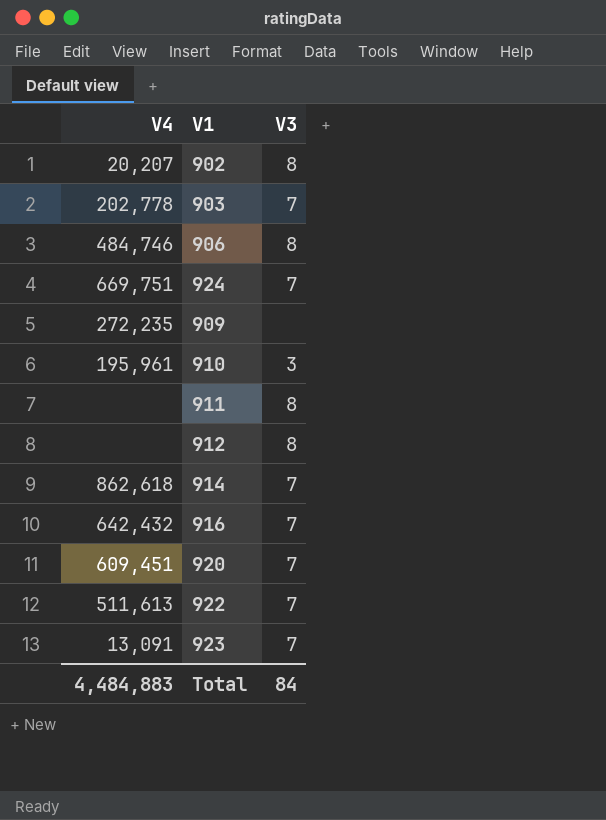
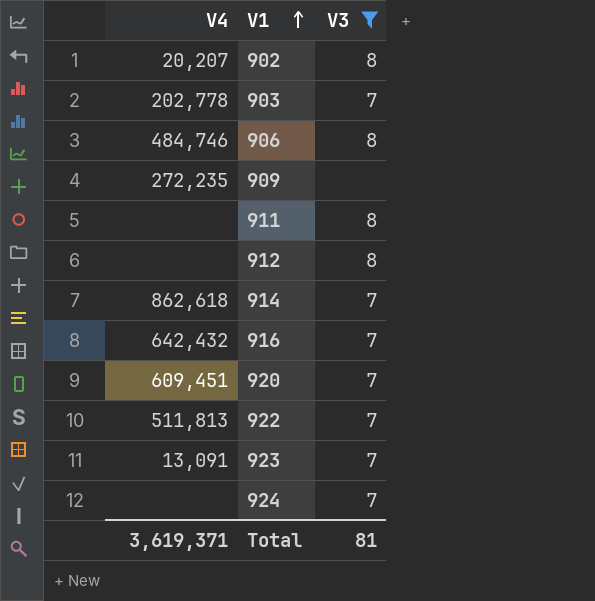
filter: none -> V3 != 3
row order: none -> V1 ascending
922 | V4: 511,613 -> 511,813
924 | V4: 669,751 -> none
Total | V4: 4,484,883 -> 3,619,371
Total | V3: 84 -> 81

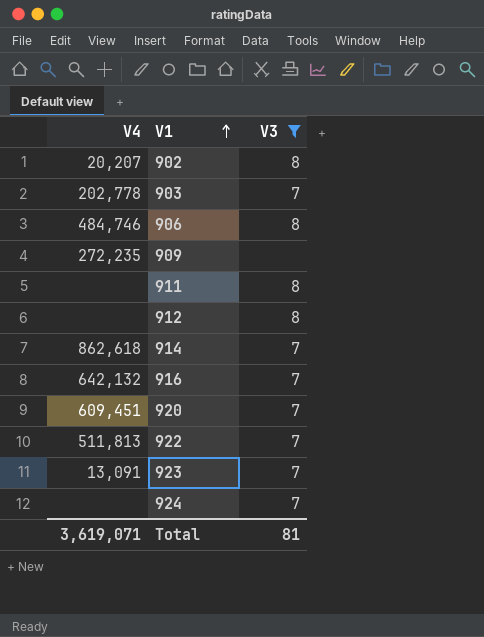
916 | V4: 642,432 -> 642,132
Total | V4: 3,619,371 -> 3,619,071

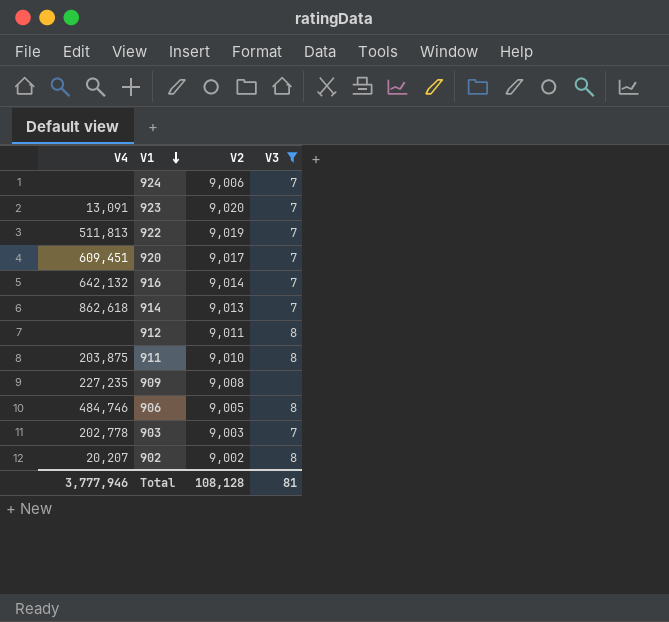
row order: V1 ascending -> V1 descending
column V2 | position: none -> 3
911 | V4: none -> 203,875
909 | V4: 272,235 -> 227,235
Total | V4: 3,619,071 -> 3,777,946

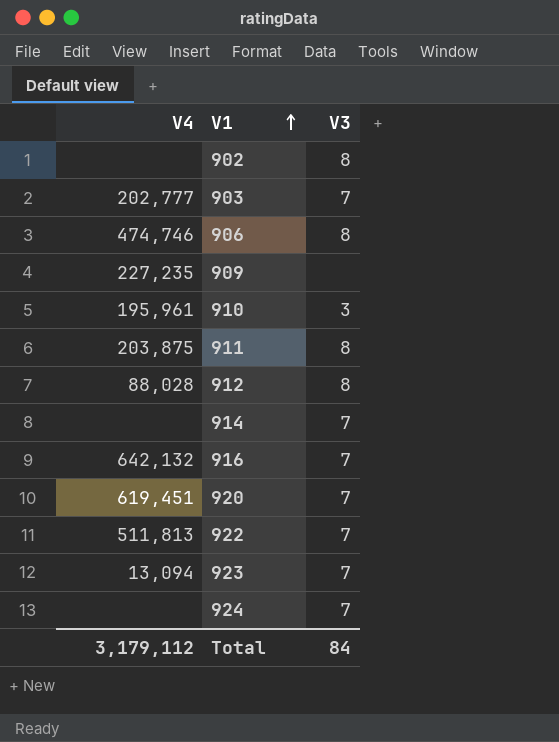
filter: V3 != 3 -> none
row order: V1 descending -> V1 ascending
column V2 | position: 3 -> none
902 | V4: 20,207 -> none
903 | V4: 202,778 -> 202,777
906 | V4: 484,746 -> 474,746
912 | V4: none -> 88,028
914 | V4: 862,618 -> none
920 | V4: 609,451 -> 619,451
923 | V4: 13,091 -> 13,094
Total | V4: 3,777,946 -> 3,179,112
Total | V3: 81 -> 84

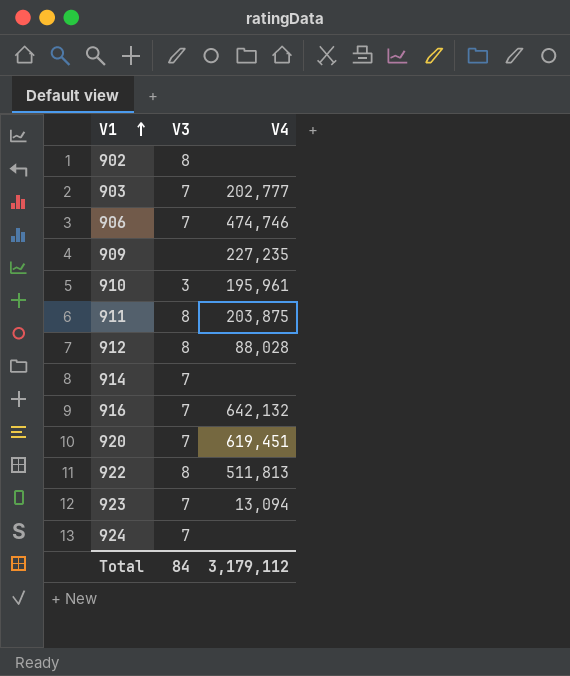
column V4 | position: 1 -> 3
906 | V3: 8 -> 7
922 | V3: 7 -> 8

